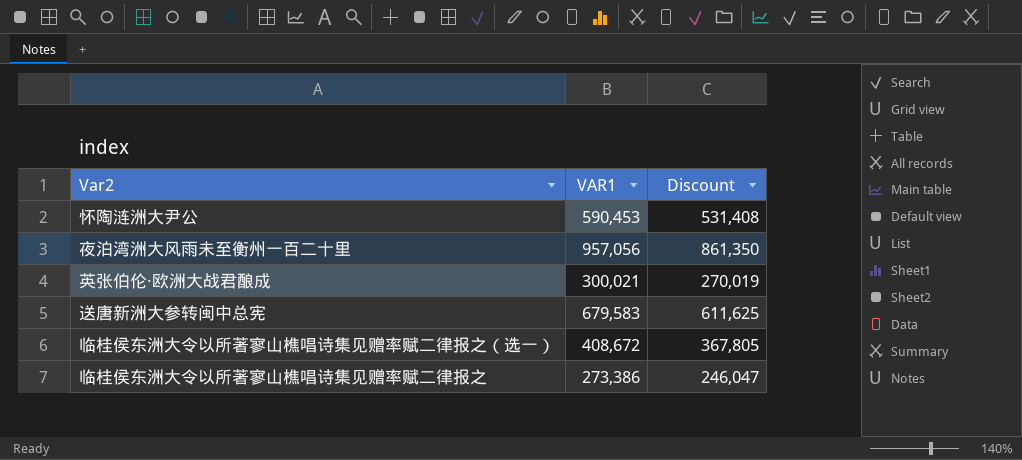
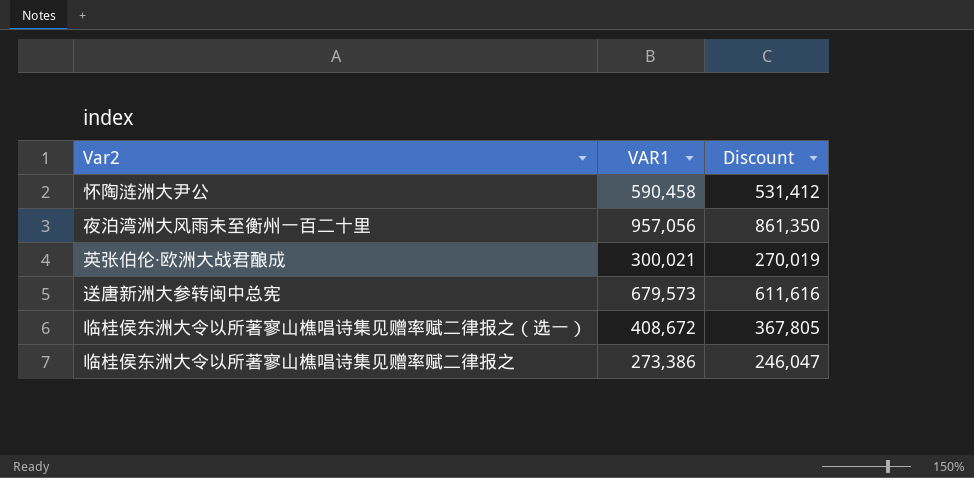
怀陶涟洲大尹公 | VAR1: 590,453 -> 590,458
怀陶涟洲大尹公 | Discount: 531,408 -> 531,412
送唐新洲大参转闽中总宪 | VAR1: 679,583 -> 679,573
送唐新洲大参转闽中总宪 | Discount: 611,625 -> 611,616

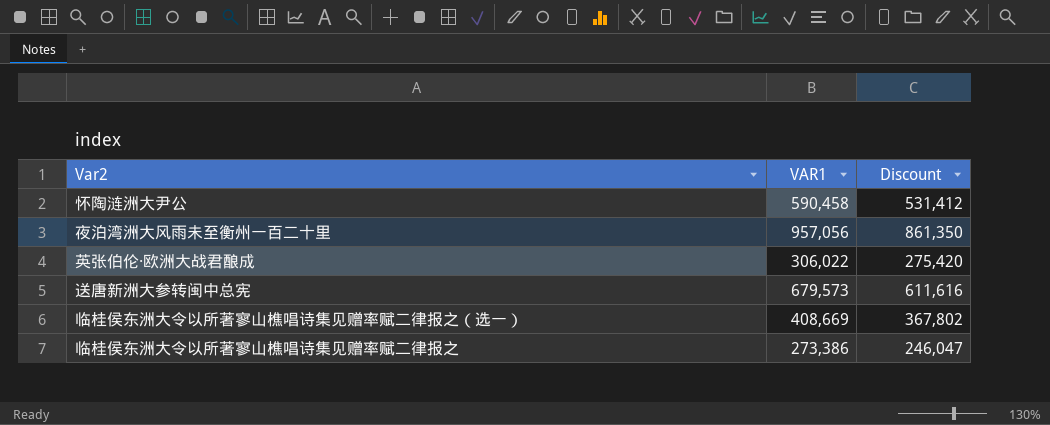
英张伯伦·欧洲大战君酿成 | VAR1: 300,021 -> 306,022
英张伯伦·欧洲大战君酿成 | Discount: 270,019 -> 275,420
临桂侯东洲大令以所著寥山樵唱诗集见赠率赋二律报之（选一） | VAR1: 408,672 -> 408,669
临桂侯东洲大令以所著寥山樵唱诗集见赠率赋二律报之（选一） | Discount: 367,805 -> 367,802

